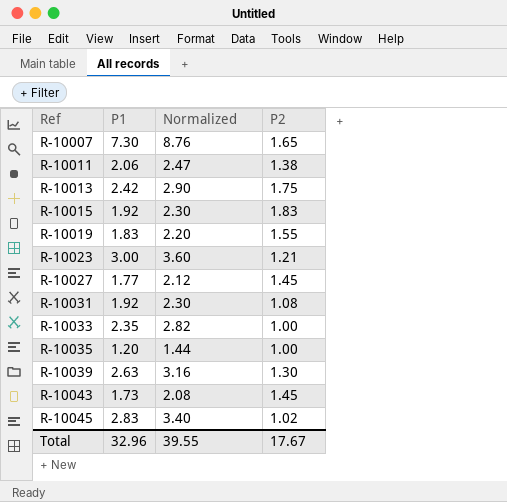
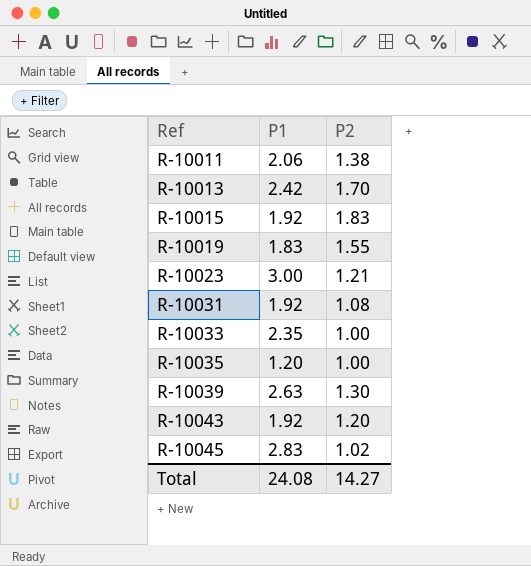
column Normalized | formula: [P1] * 1.2 -> none
row R-10007: 7.30 | 8.76 | 1.65 -> none
row R-10027: 1.77 | 2.12 | 1.45 -> none
R-10013 | P2: 1.75 -> 1.70
R-10043 | P1: 1.73 -> 1.92
R-10043 | P2: 1.45 -> 1.20
Total | P1: 32.96 -> 24.08
Total | P2: 17.67 -> 14.27

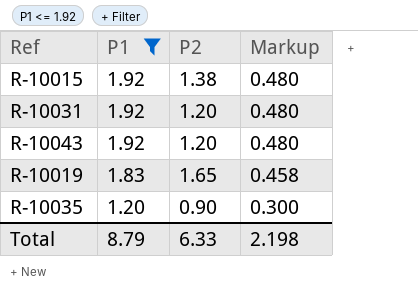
filter: none -> P1 <= 1.92
row order: Ref ascending -> P1 descending
column Markup | formula: none -> [P1] * 0.25
R-10015 | P2: 1.83 -> 1.38
R-10031 | P2: 1.08 -> 1.20
R-10019 | P2: 1.55 -> 1.65
R-10035 | P2: 1.00 -> 0.90
Total | P1: 24.08 -> 8.79
Total | P2: 14.27 -> 6.33

